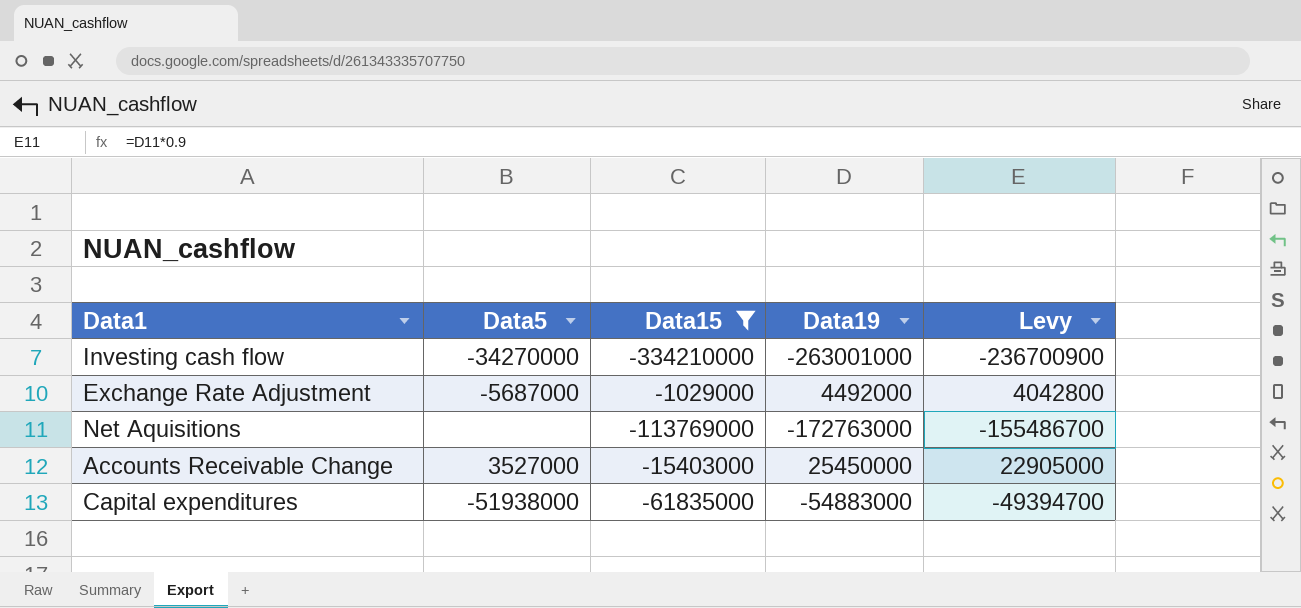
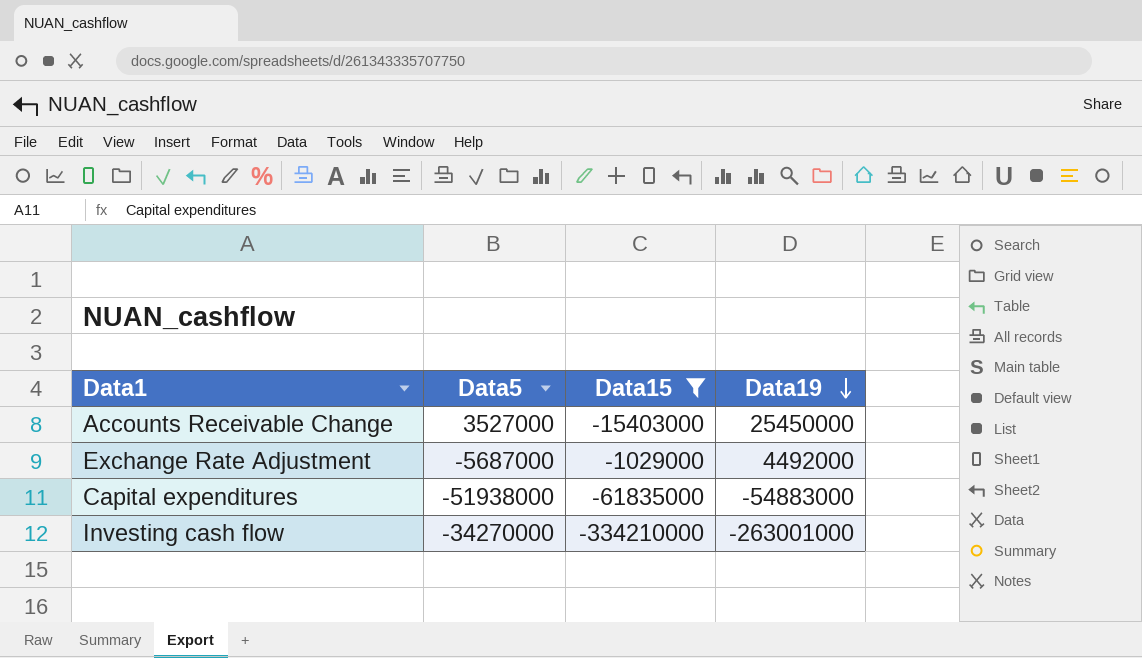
row order: none -> Data19 descending
column Levy | formula: [Data19] * 0.9 -> none
row Net Aquisitions: none | -113769000 | -172763000 | -155486700 -> none

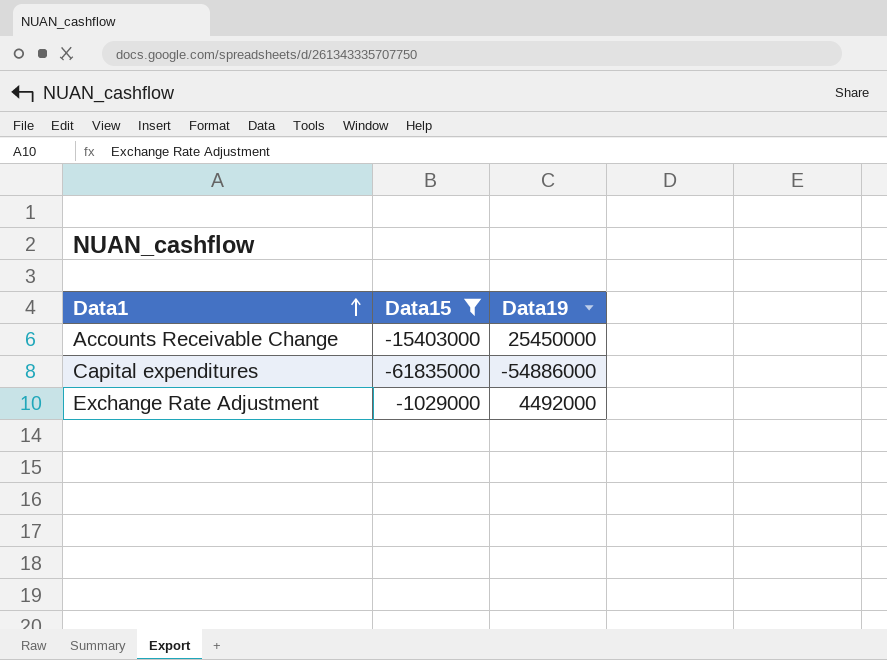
row order: Data19 descending -> Data1 ascending
column Data5 | position: 2 -> none
row Investing cash flow: -34270000 | -334210000 | -263001000 -> none
Capital expenditures | Data19: -54883000 -> -54886000

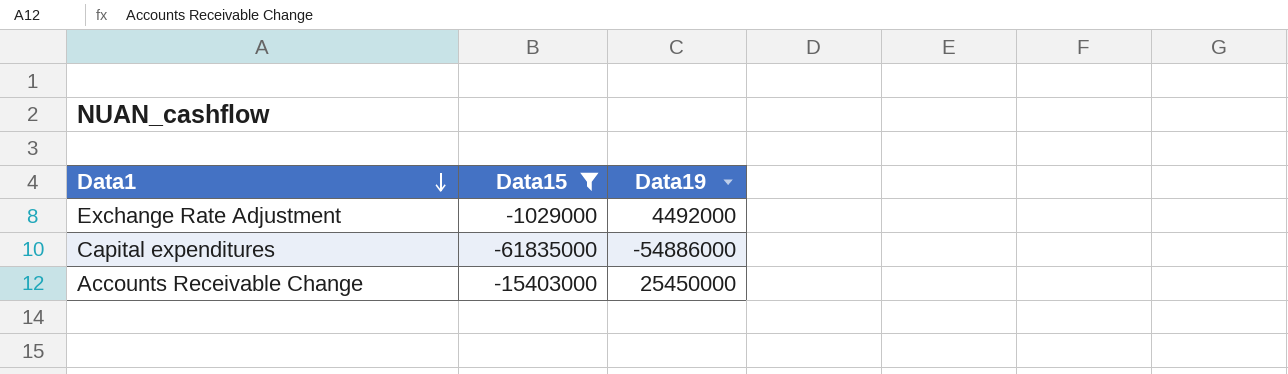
row order: Data1 ascending -> Data1 descending

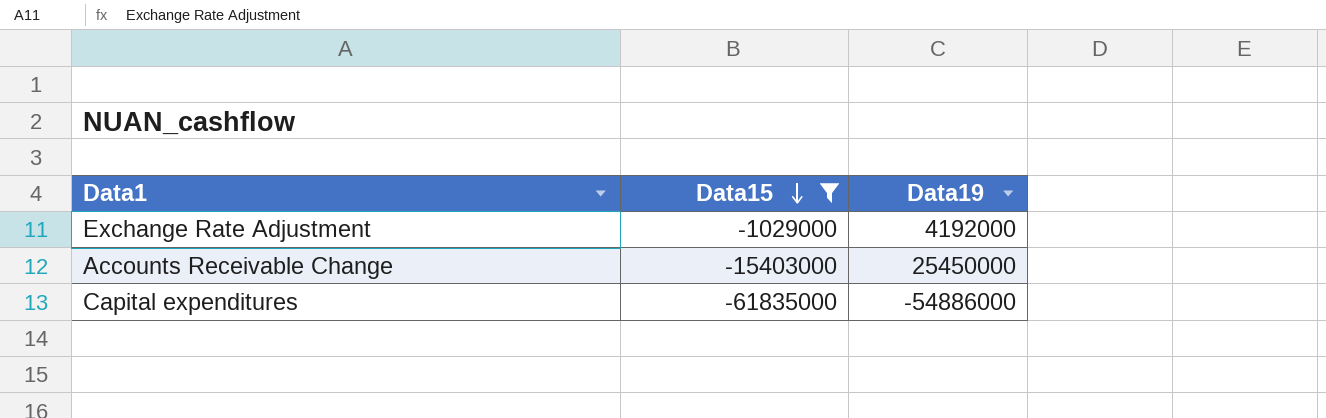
row order: Data1 descending -> Data15 descending
Exchange Rate Adjustment | Data19: 4492000 -> 4192000

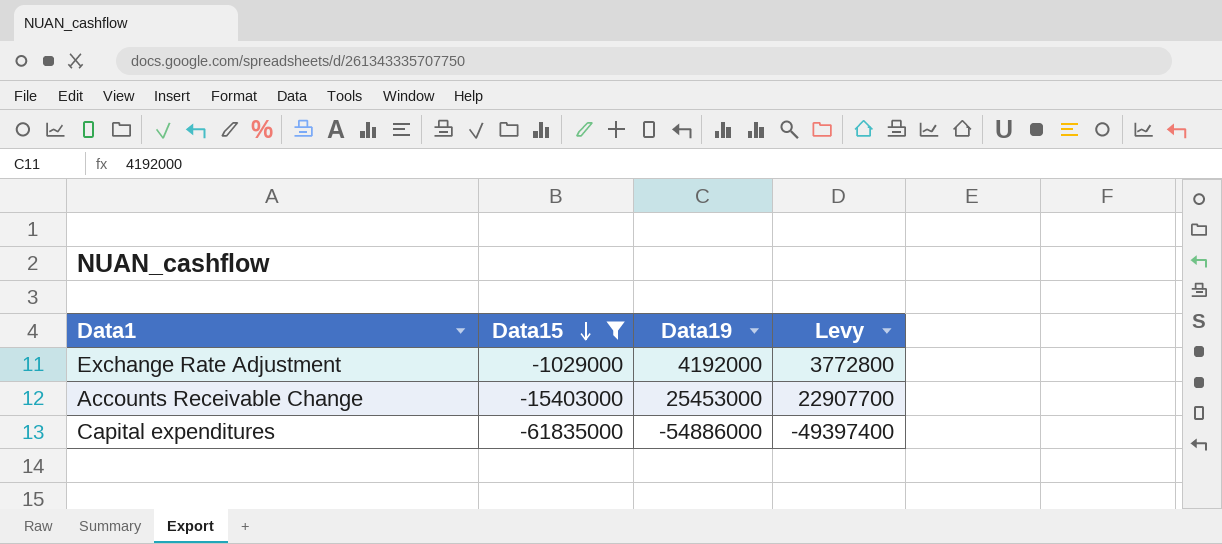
column Levy | formula: none -> [Data19] * 0.9
Accounts Receivable Change | Data19: 25450000 -> 25453000

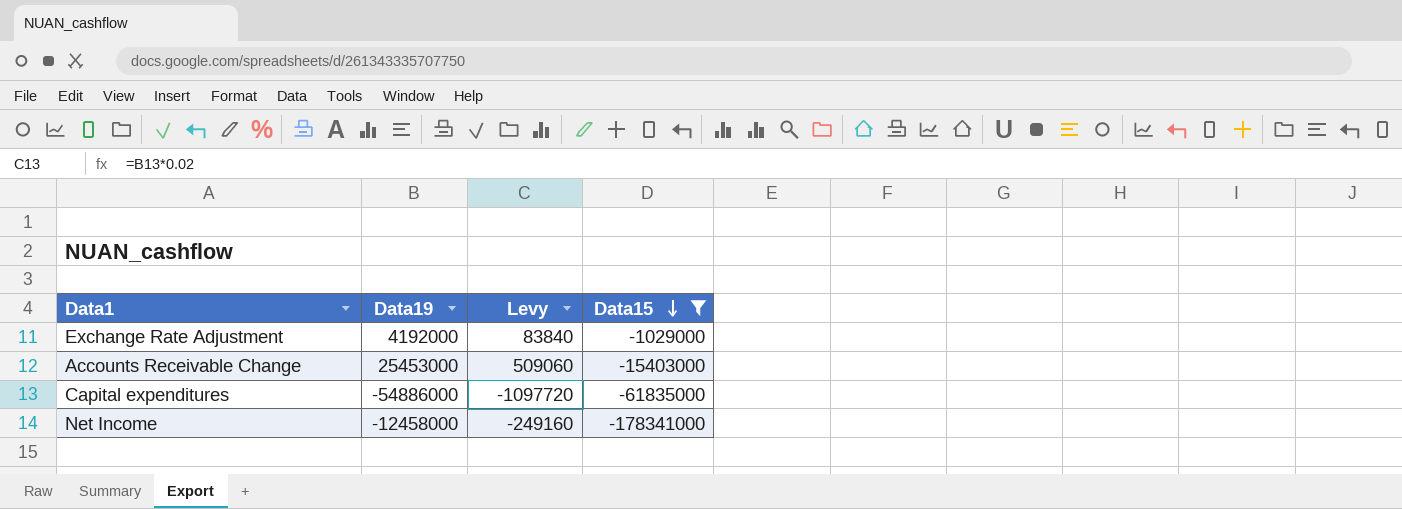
column Levy | formula: [Data19] * 0.9 -> [Data19] * 0.02
column Data15 | position: 2 -> 4
row Net Income: none -> -12458000 | -249160 | -178341000

